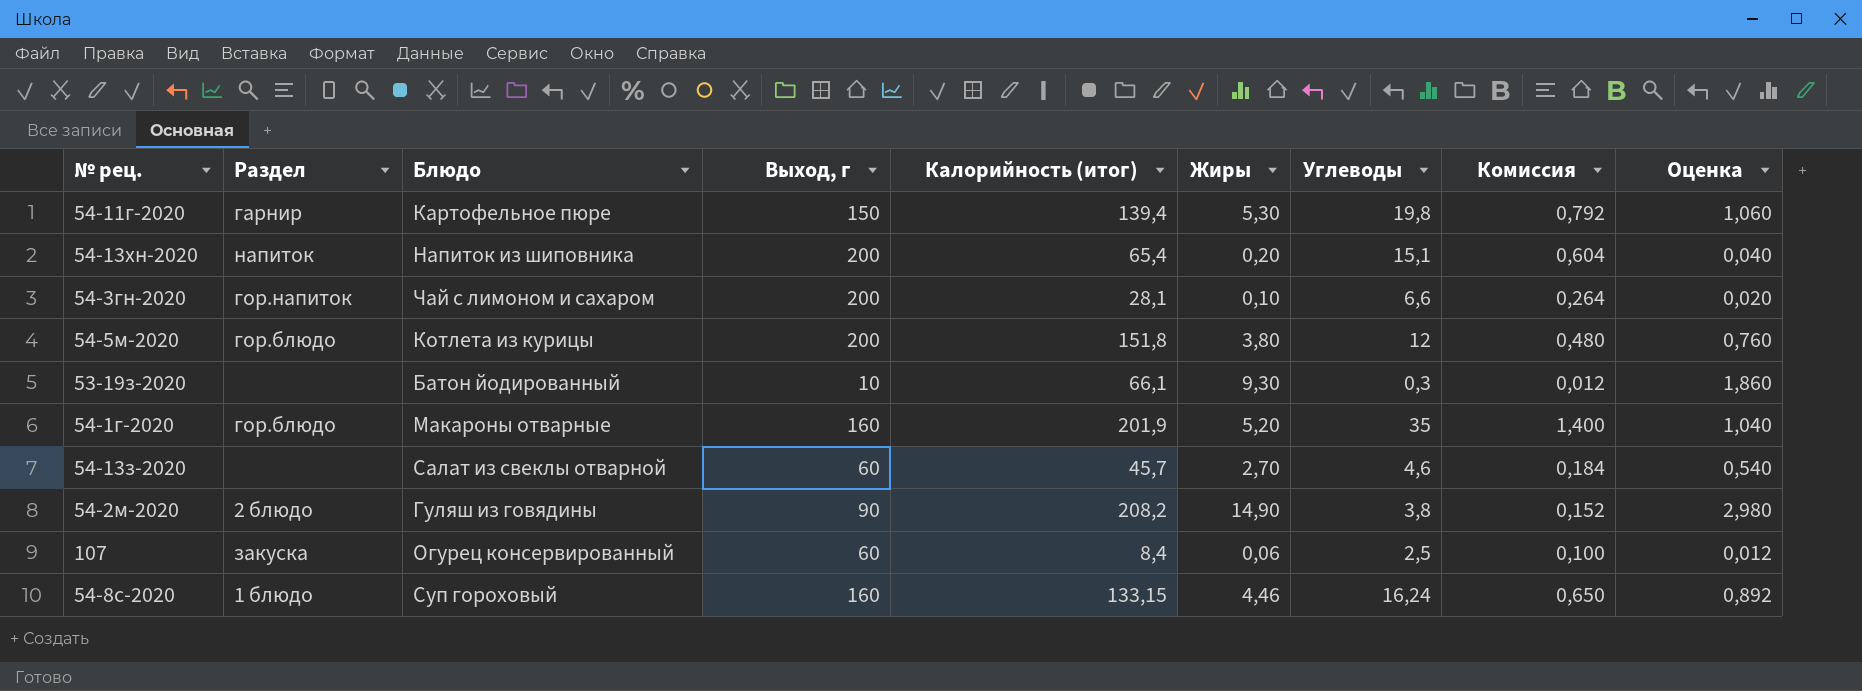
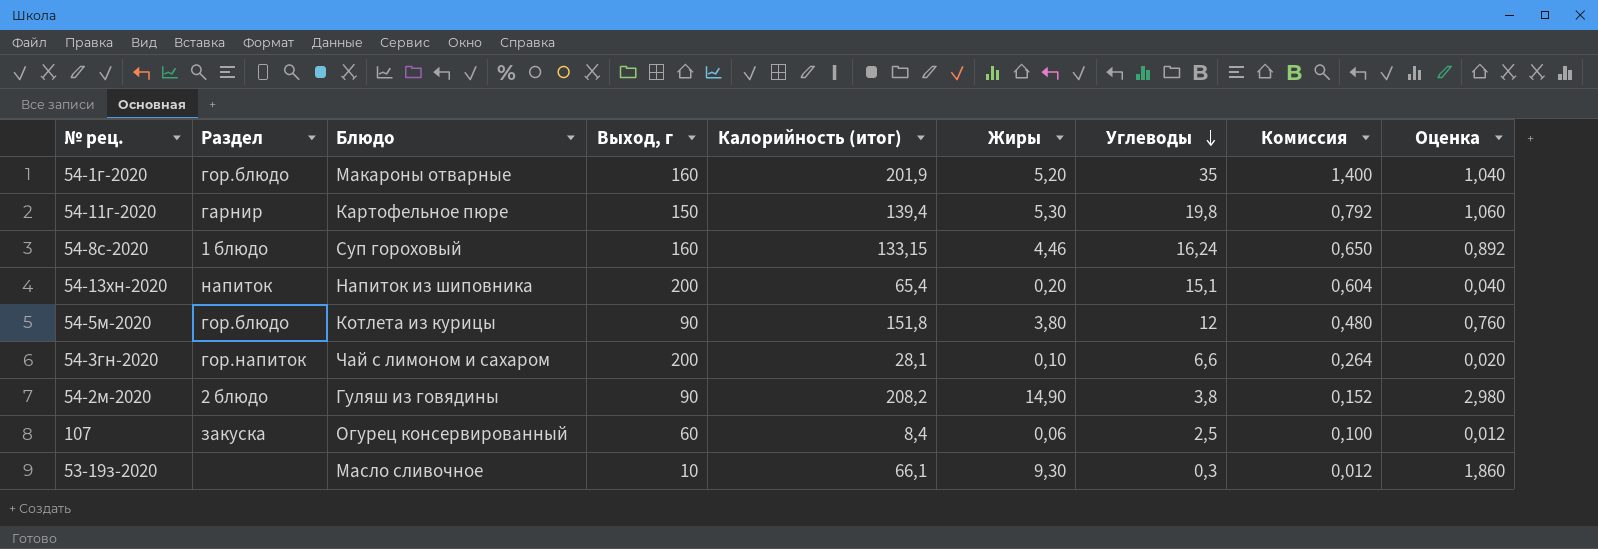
row order: none -> Углеводы descending
row 54-13з-2020: none | Салат из свеклы отварной | 60 | 45,7 | 2,70 | 4,6 | 0,184 | 0,540 -> none
54-5м-2020 | Выход, г: 200 -> 90
53-19з-2020 | Блюдо: Батон йодированный -> Масло сливочное

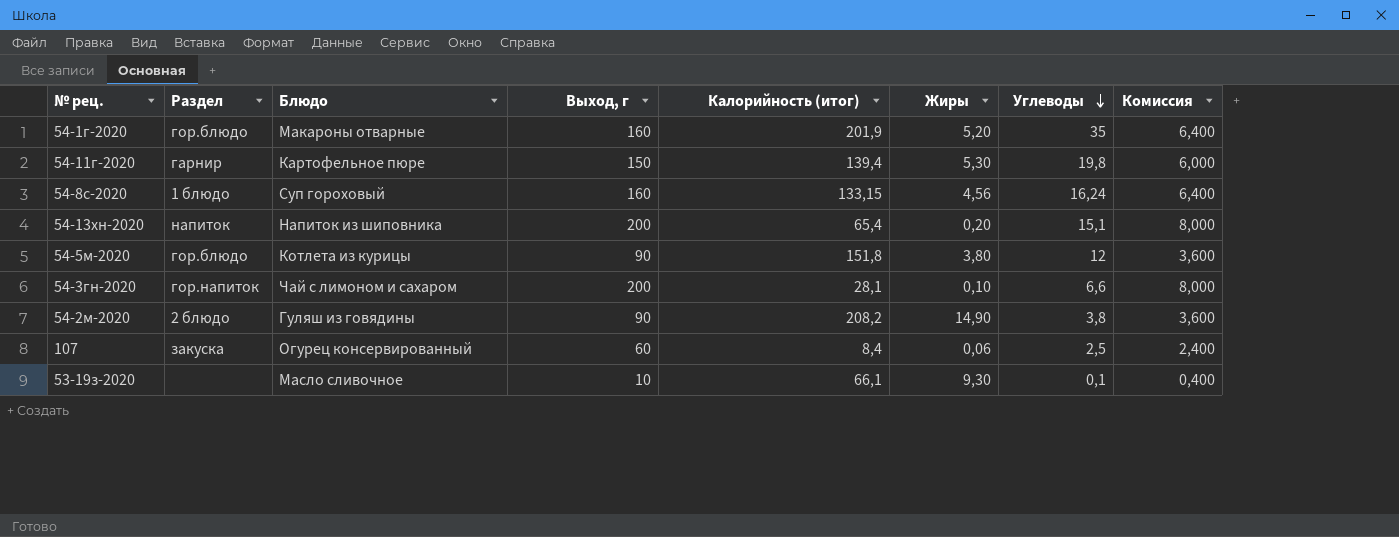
column Оценка | formula: [Жиры] * 0,2 -> none
column Комиссия | formula: [Углеводы] * 0,04 -> [Выход, г] * 0,04
54-8с-2020 | Жиры: 4,46 -> 4,56
53-19з-2020 | Углеводы: 0,3 -> 0,1

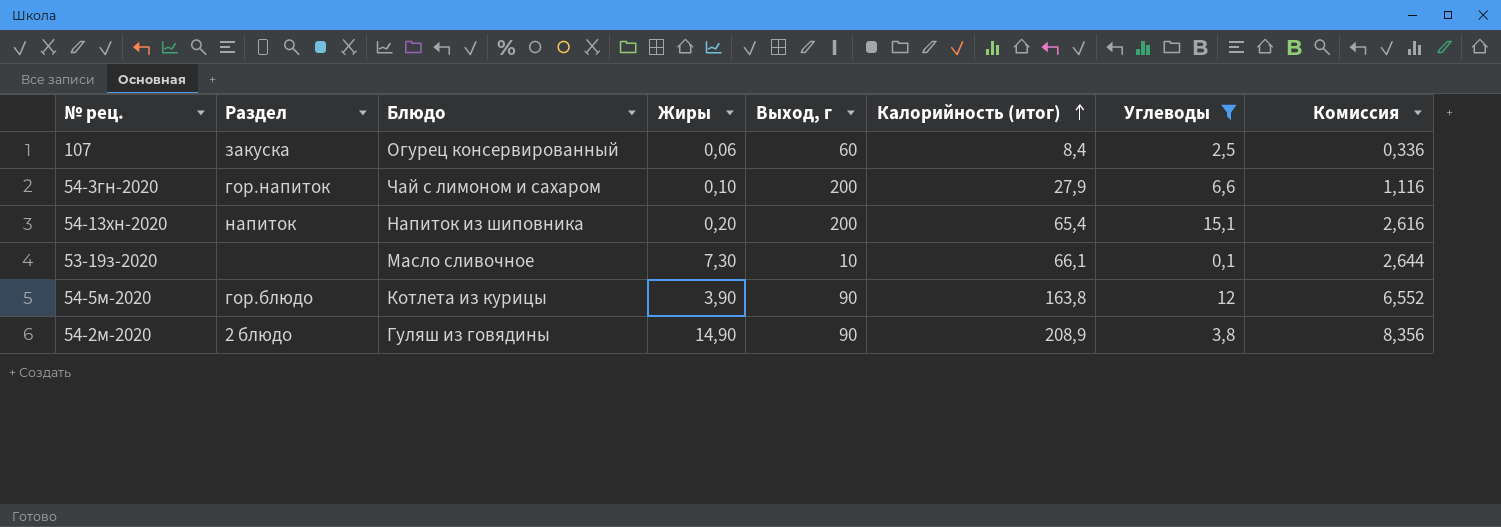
filter: none -> Углеводы <= 15,1
row order: Углеводы descending -> Калорийность (итог) ascending
column Жиры | position: 6 -> 4
column Комиссия | formula: [Выход, г] * 0,04 -> [Калорийность (итог)] * 0,04
54-3гн-2020 | Калорийность (итог): 28,1 -> 27,9
53-19з-2020 | Жиры: 9,30 -> 7,30
54-5м-2020 | Жиры: 3,80 -> 3,90
54-5м-2020 | Калорийность (итог): 151,8 -> 163,8
54-2м-2020 | Калорийность (итог): 208,2 -> 208,9

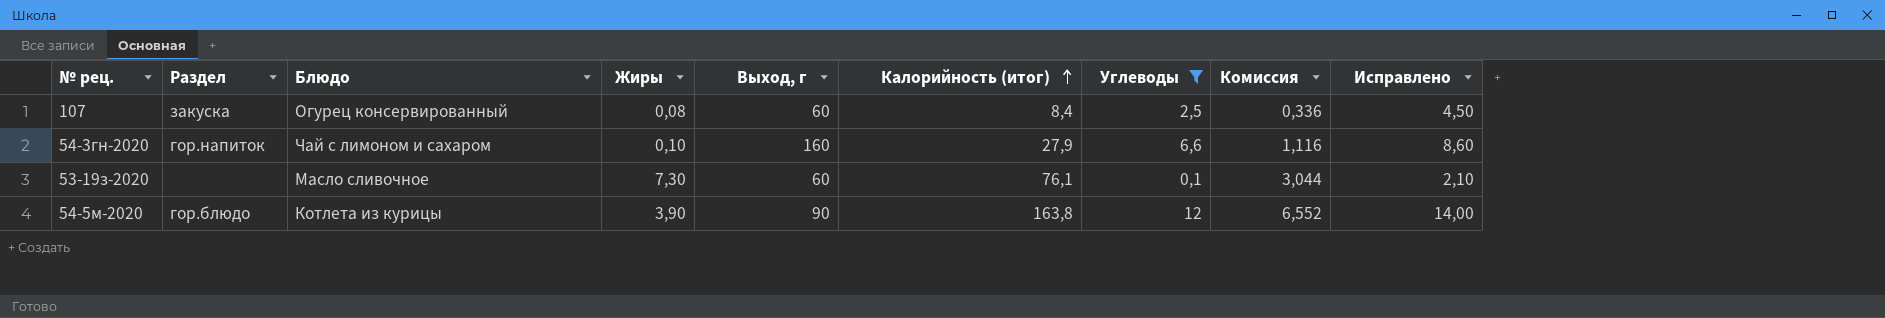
column Исправлено | formula: none -> [Углеводы] + 2
row 54-13хн-2020: напиток | Напиток из шиповника | 0,20 | 200 | 65,4 | 15,1 | 2,616 -> none
row 54-2м-2020: 2 блюдо | Гуляш из говядины | 14,90 | 90 | 208,9 | 3,8 | 8,356 -> none
107 | Жиры: 0,06 -> 0,08
54-3гн-2020 | Выход, г: 200 -> 160
53-19з-2020 | Выход, г: 10 -> 60
53-19з-2020 | Калорийность (итог): 66,1 -> 76,1
53-19з-2020 | Комиссия: 2,644 -> 3,044

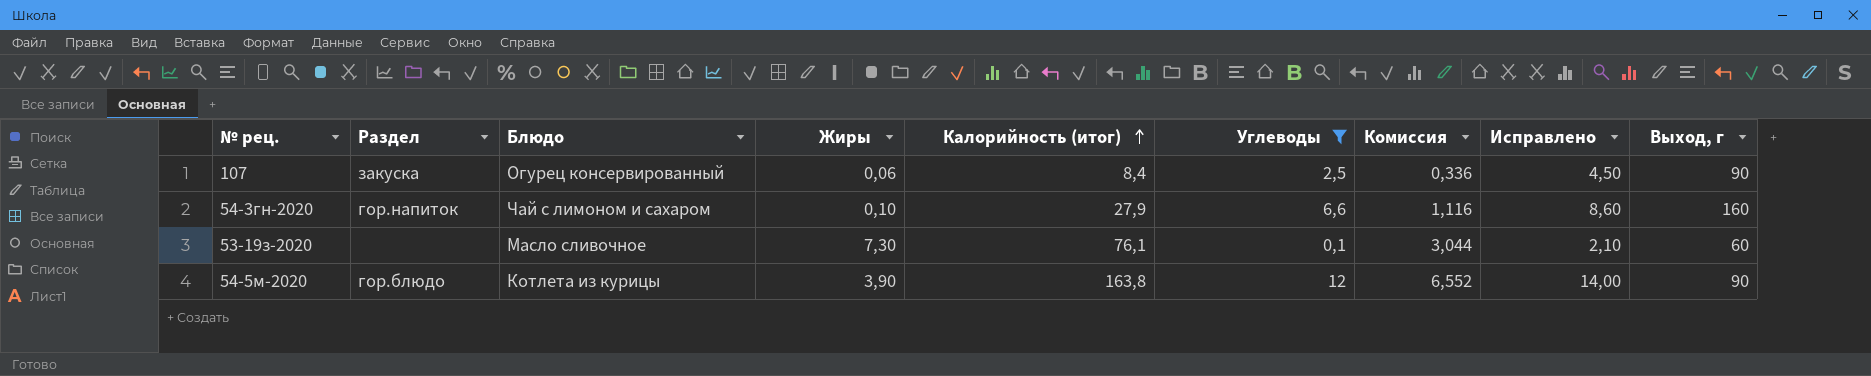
column Выход, г | position: 5 -> 9
107 | Жиры: 0,08 -> 0,06
107 | Выход, г: 60 -> 90

